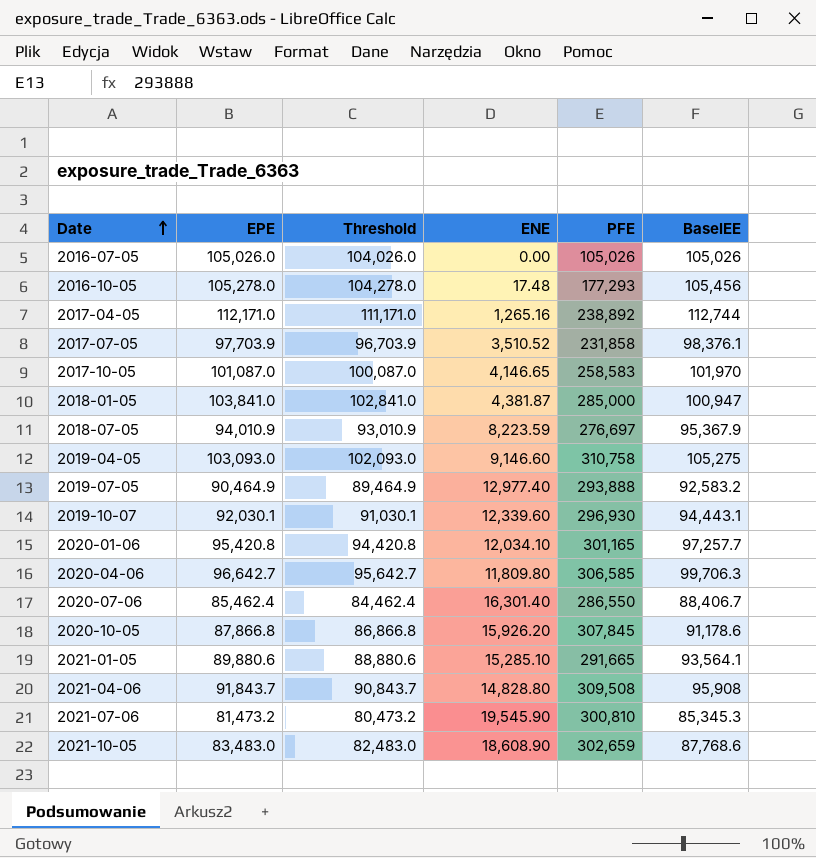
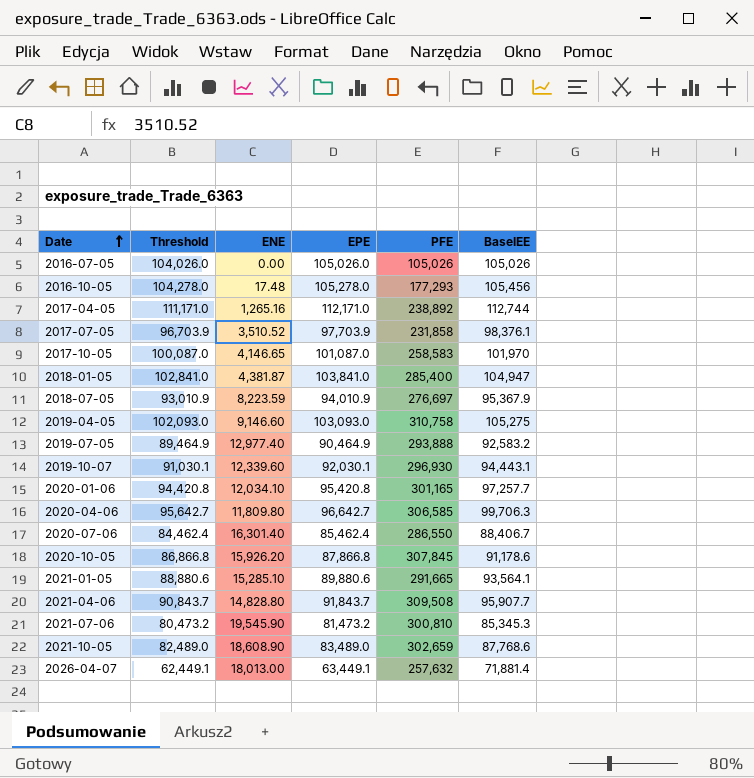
column EPE | position: 2 -> 4
2018-01-05 | PFE: 285,000 -> 285,400
2018-01-05 | BaselEE: 100,947 -> 104,947
2021-04-06 | BaselEE: 95,908 -> 95,907.7
2021-10-05 | Threshold: 82,483.0 -> 82,489.0
2021-10-05 | EPE: 83,483.0 -> 83,489.0
row 2026-04-07: none -> 62,449.1 | 18,013.00 | 63,449.1 | 257,632 | 71,881.4

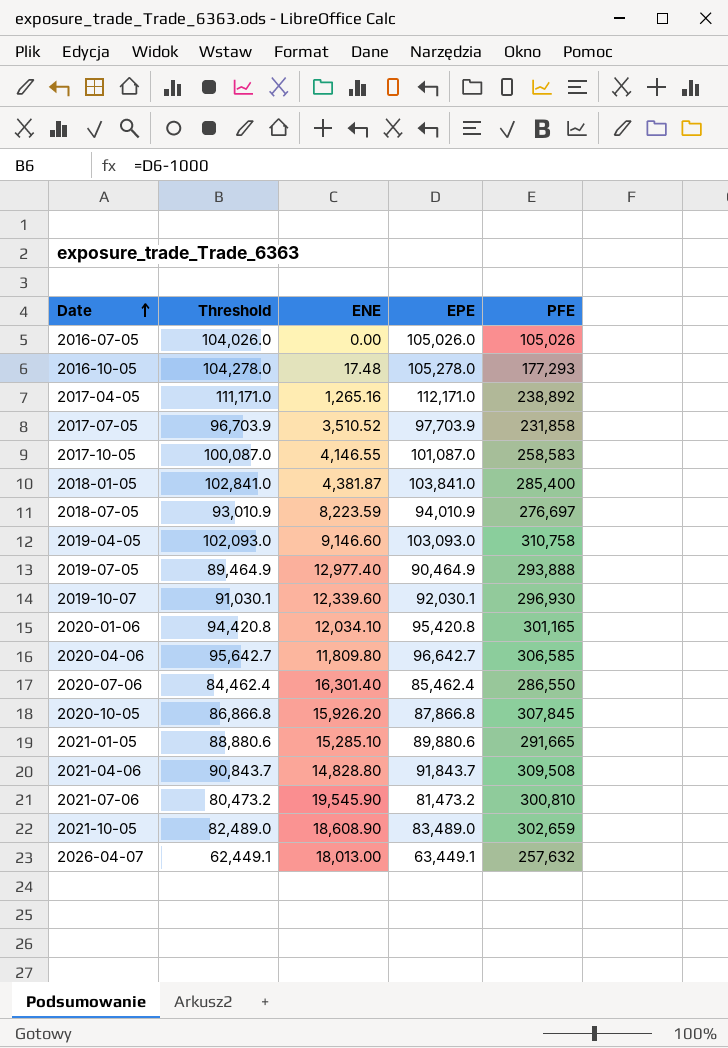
column BaselEE | position: 6 -> none
2017-10-05 | ENE: 4,146.65 -> 4,146.55

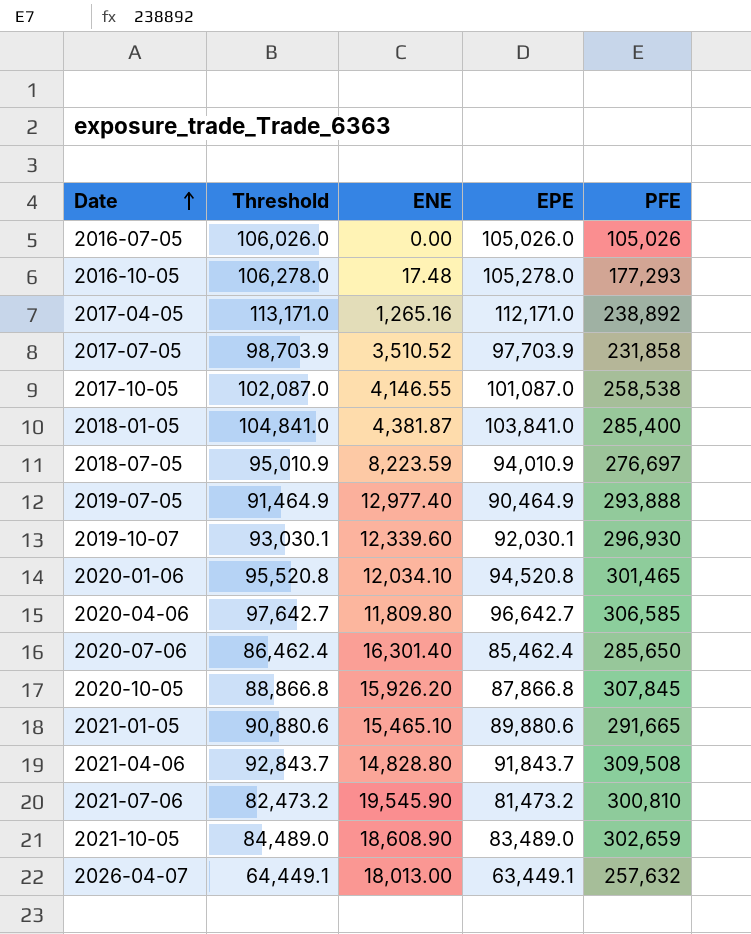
column Threshold | formula: [EPE] - 1000 -> [EPE] + 1000
row 2019-04-05: 102,093.0 | 9,146.60 | 103,093.0 | 310,758 -> none
2017-10-05 | PFE: 258,583 -> 258,538
2020-01-06 | EPE: 95,420.8 -> 94,520.8
2020-01-06 | PFE: 301,165 -> 301,465
2020-07-06 | PFE: 286,550 -> 285,650
2021-01-05 | ENE: 15,285.10 -> 15,465.10

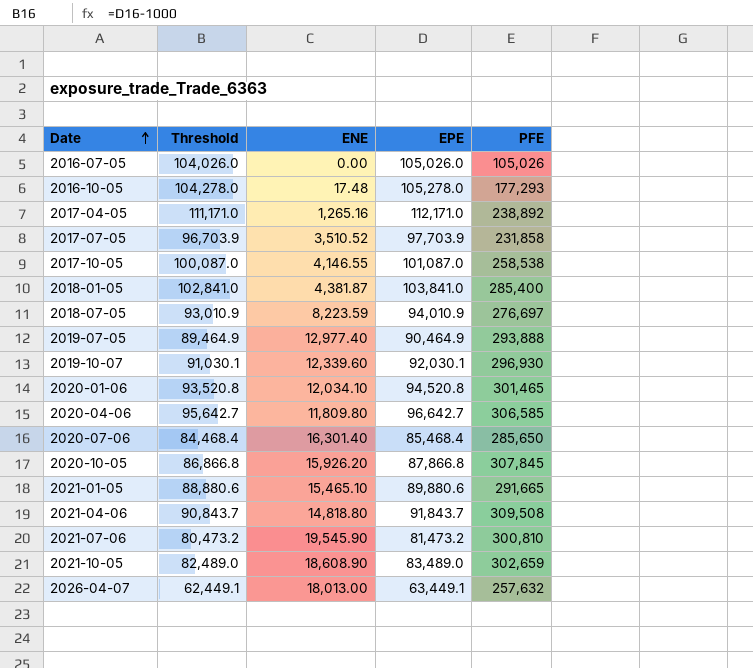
column Threshold | formula: [EPE] + 1000 -> [EPE] - 1000
2020-07-06 | EPE: 85,462.4 -> 85,468.4
2021-04-06 | ENE: 14,828.80 -> 14,818.80

